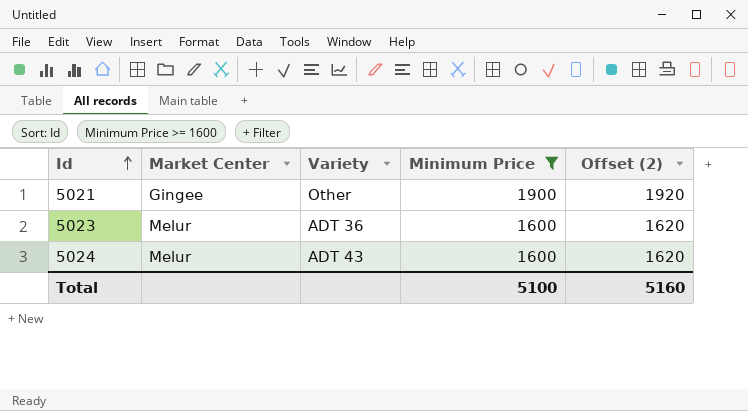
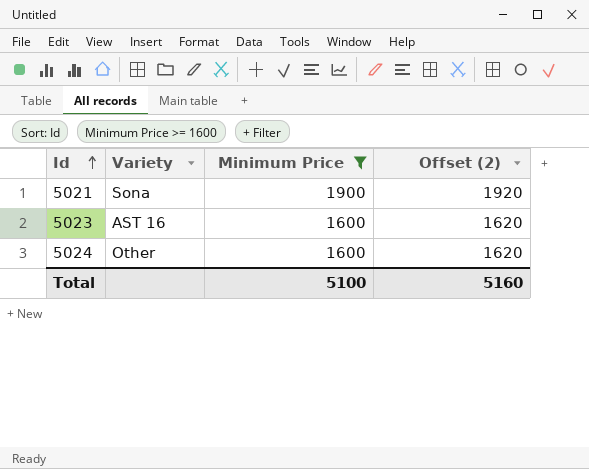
column Market Center | position: 2 -> none
5021 | Variety: Other -> Sona
5023 | Variety: ADT 36 -> AST 16
5024 | Variety: ADT 43 -> Other

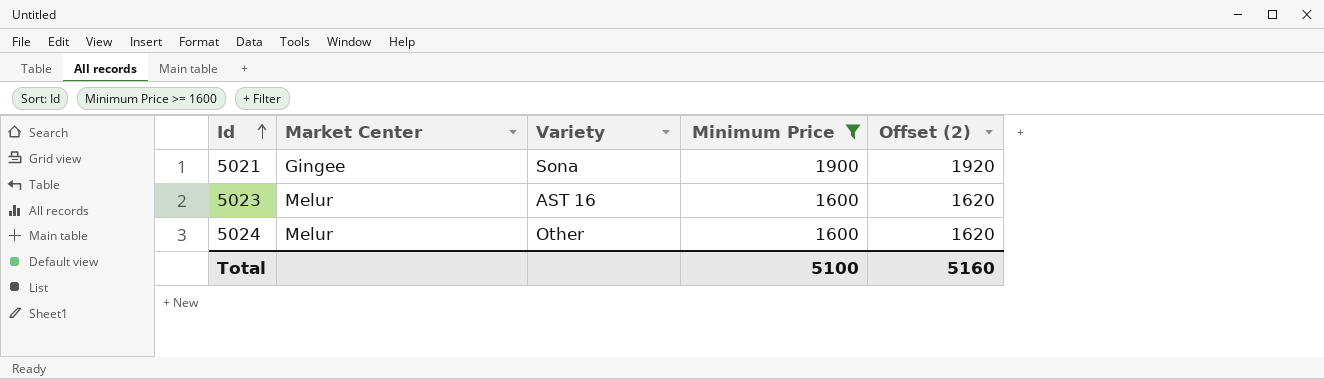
column Market Center | position: none -> 2

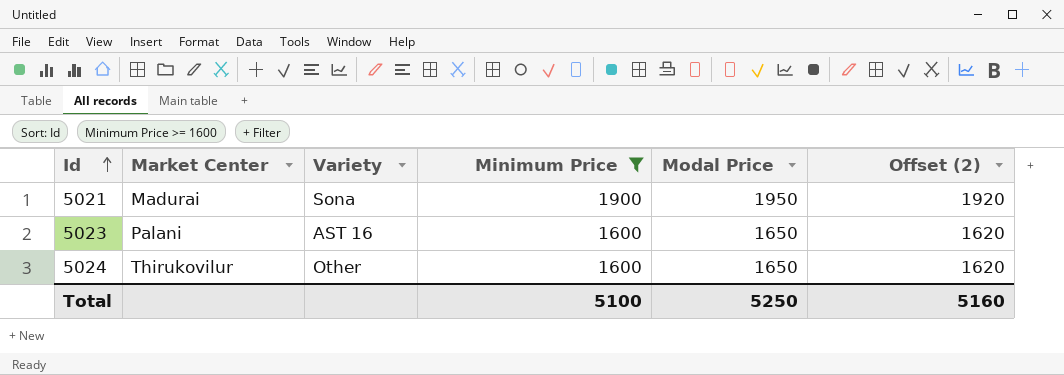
column Modal Price | position: none -> 5
5021 | Market Center: Gingee -> Madurai
5023 | Market Center: Melur -> Palani
5024 | Market Center: Melur -> Thirukovilur

